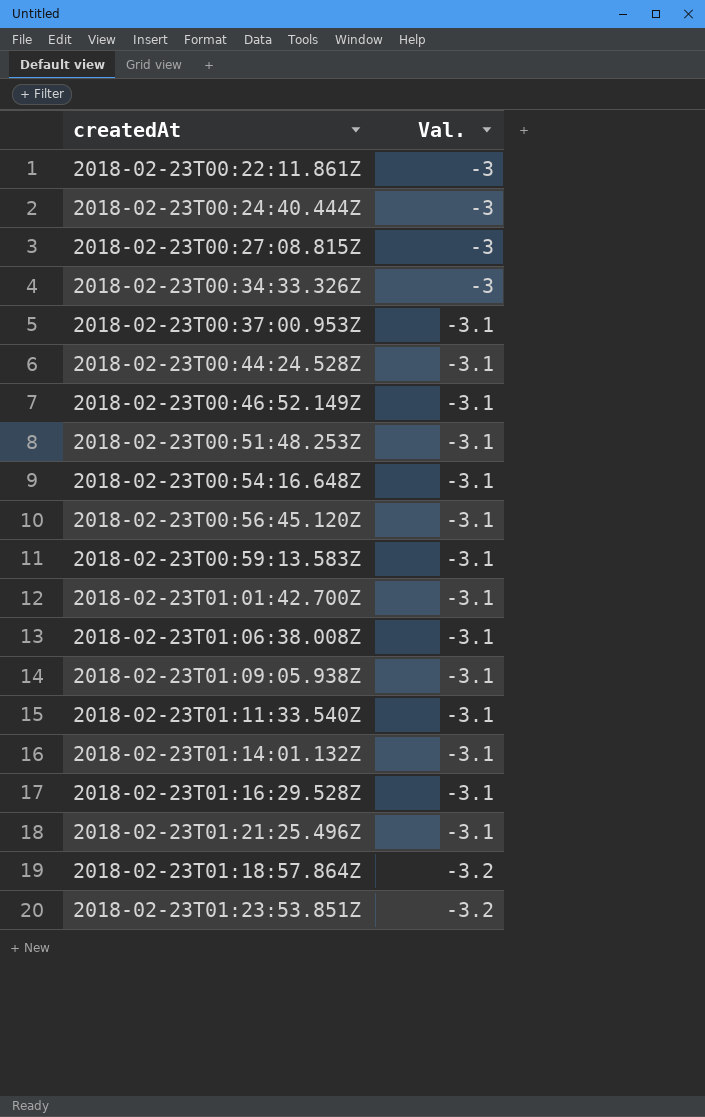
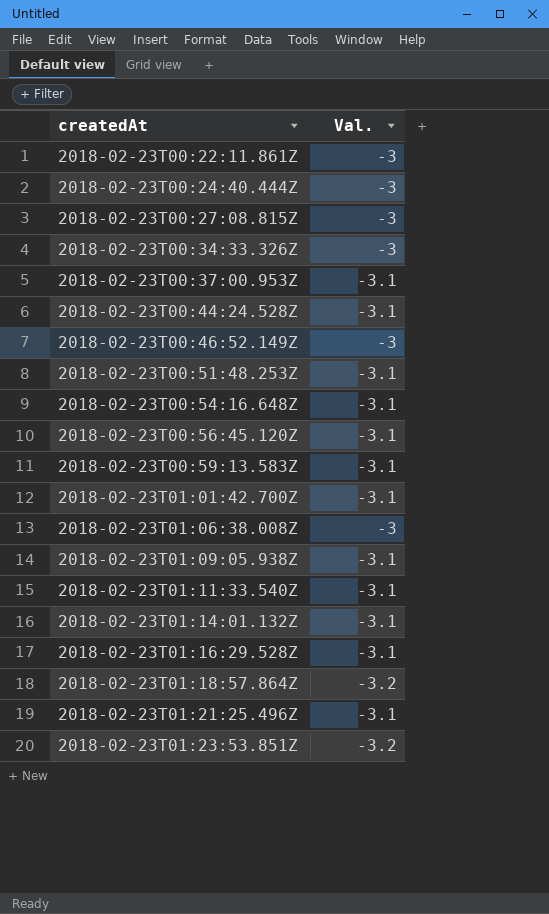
row order: Val. descending -> createdAt ascending
2018-02-23T00:46:52.149Z | Val.: -3.1 -> -3
2018-02-23T01:06:38.008Z | Val.: -3.1 -> -3

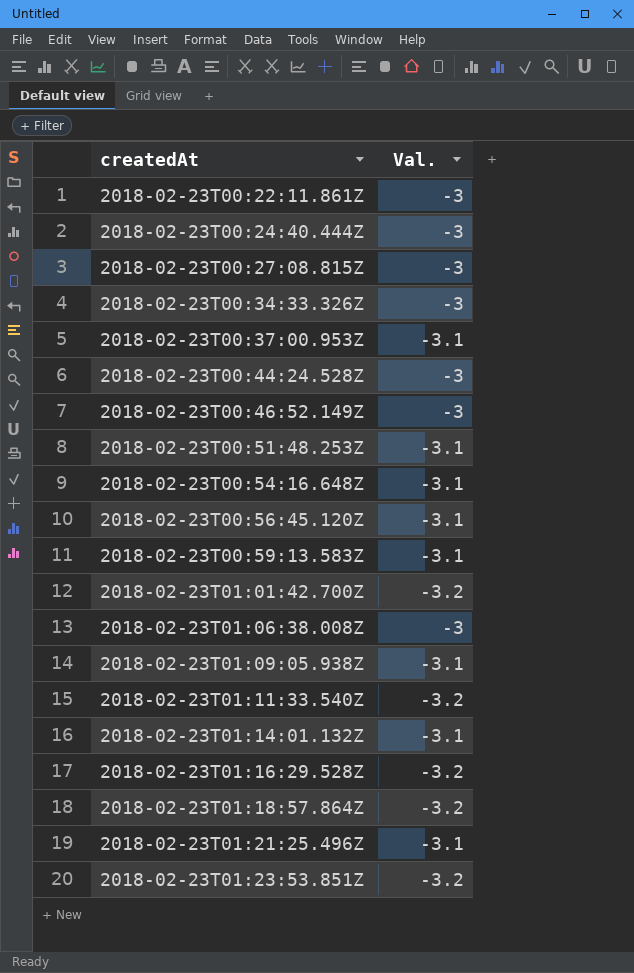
2018-02-23T00:44:24.528Z | Val.: -3.1 -> -3
2018-02-23T01:01:42.700Z | Val.: -3.1 -> -3.2
2018-02-23T01:11:33.540Z | Val.: -3.1 -> -3.2
2018-02-23T01:16:29.528Z | Val.: -3.1 -> -3.2

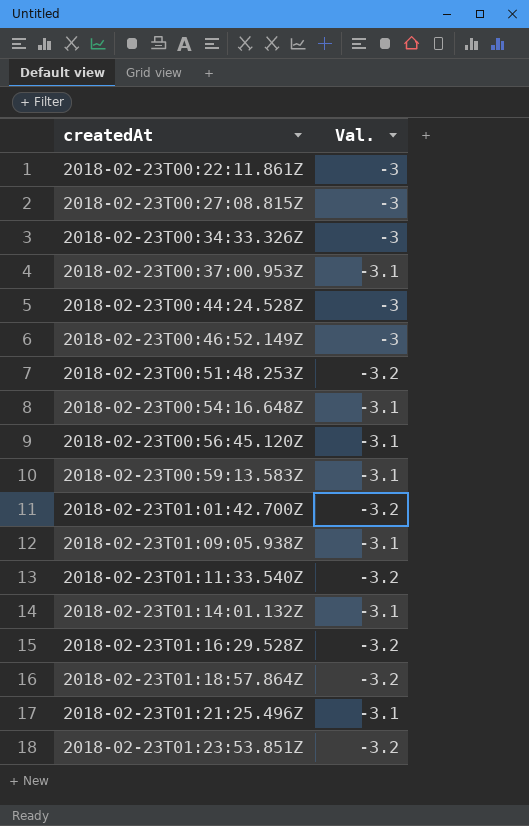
row 2018-02-23T00:24:40.444Z: -3 -> none
row 2018-02-23T01:06:38.008Z: -3 -> none
2018-02-23T00:51:48.253Z | Val.: -3.1 -> -3.2

